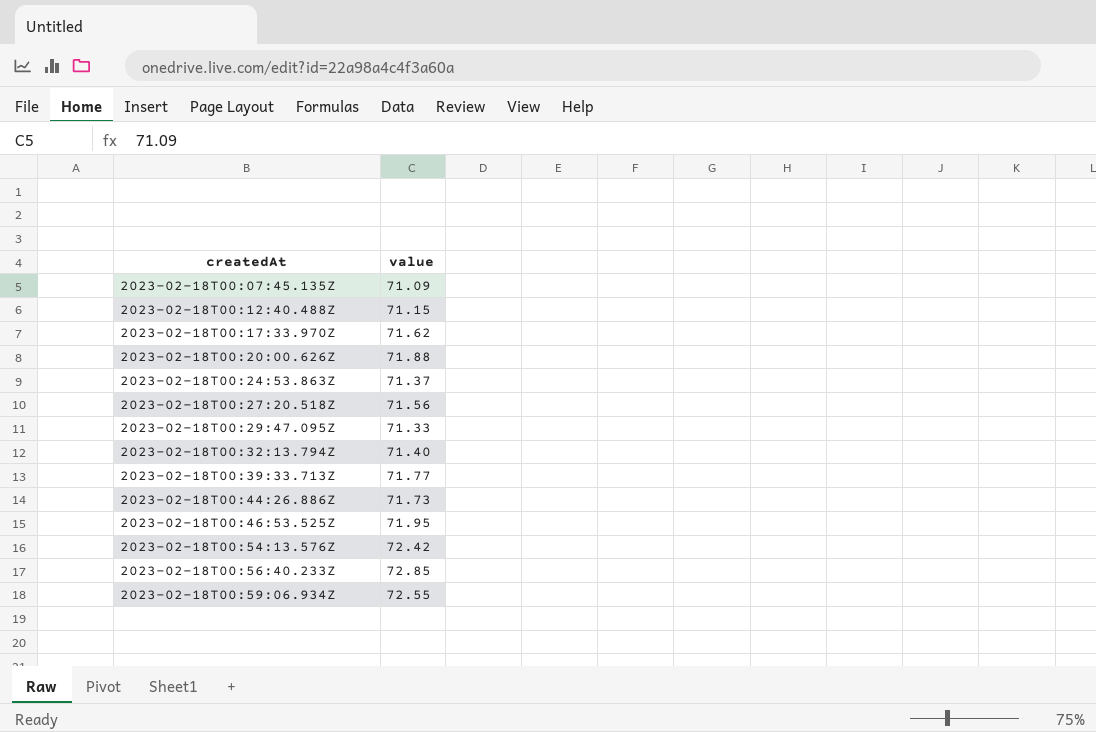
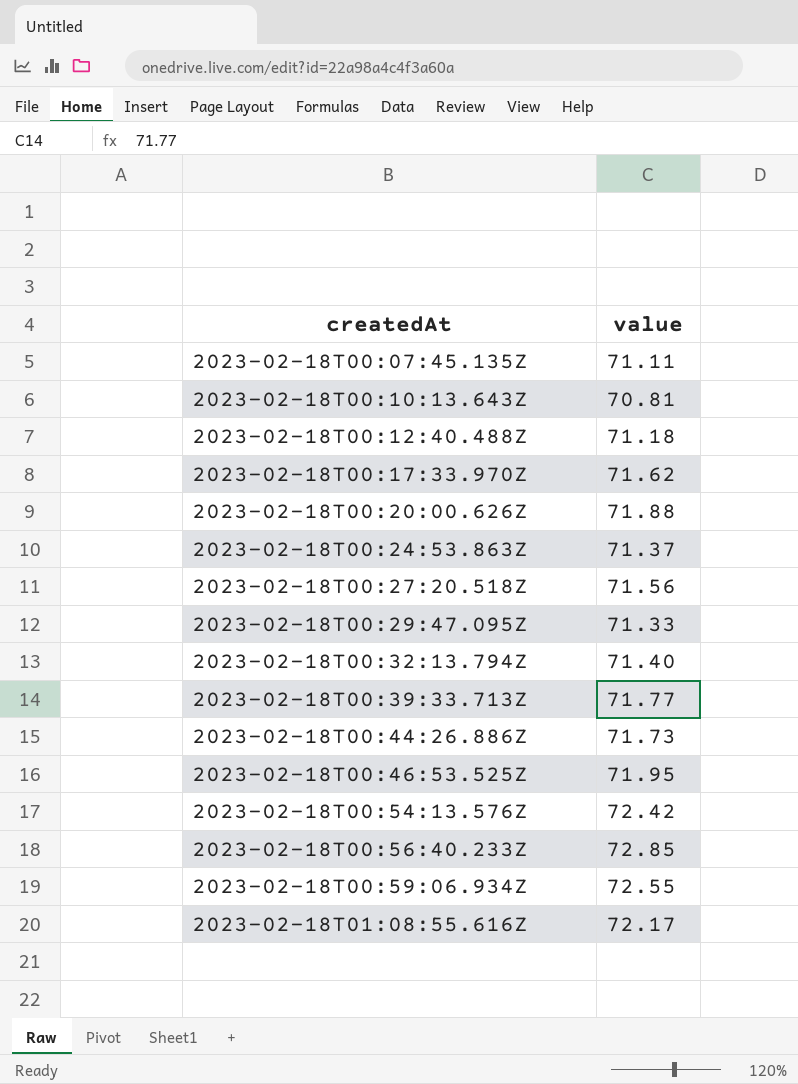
2023-02-18T00:07:45.135Z | value: 71.09 -> 71.11
row 2023-02-18T00:10:13.643Z: none -> 70.81
2023-02-18T00:12:40.488Z | value: 71.15 -> 71.18
row 2023-02-18T01:08:55.616Z: none -> 72.17

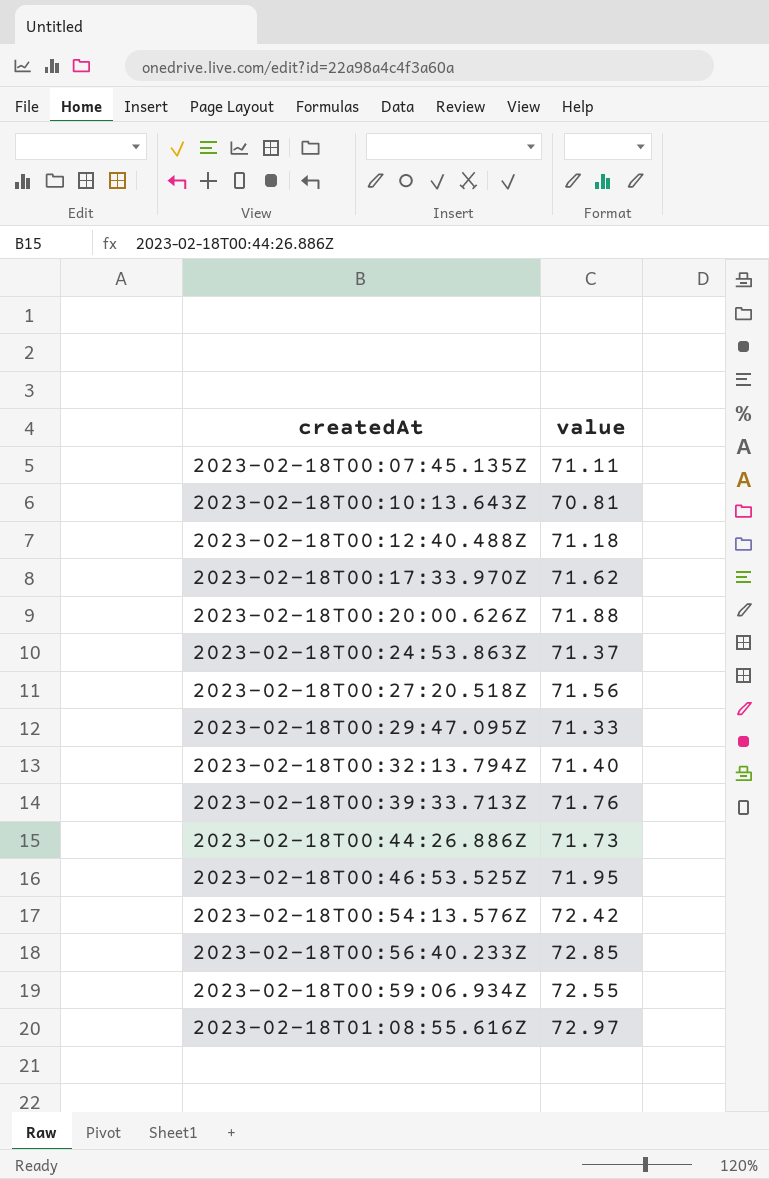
2023-02-18T00:39:33.713Z | value: 71.77 -> 71.76
2023-02-18T01:08:55.616Z | value: 72.17 -> 72.97

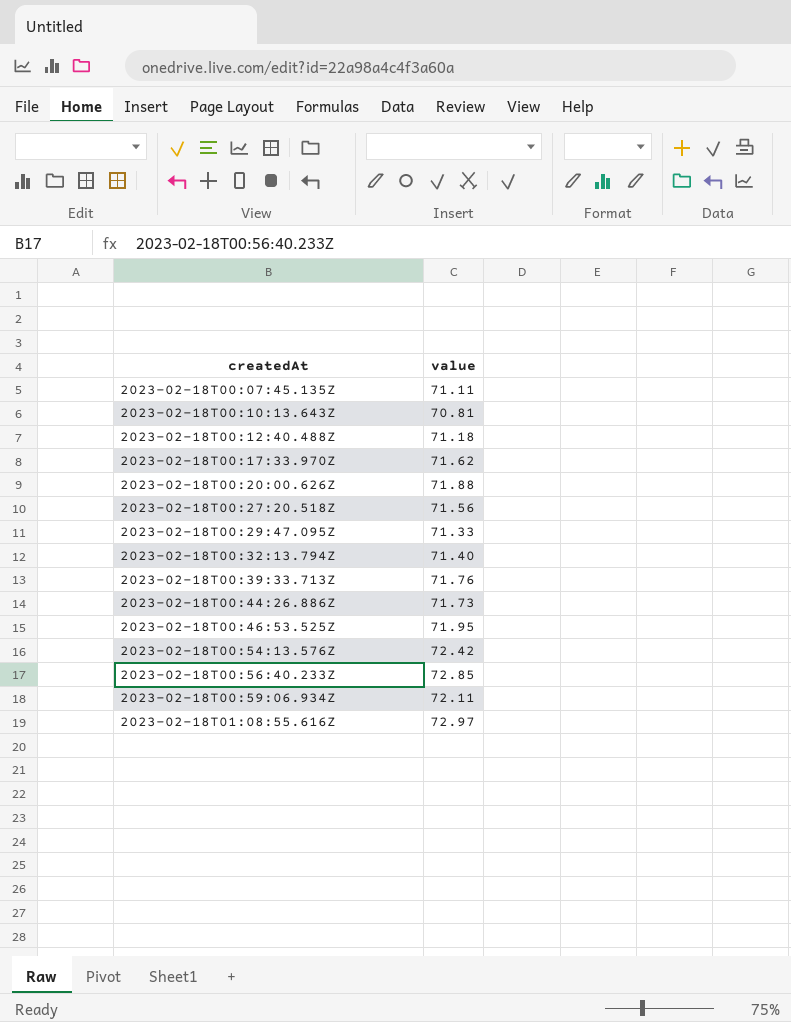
row 2023-02-18T00:24:53.863Z: 71.37 -> none
2023-02-18T00:59:06.934Z | value: 72.55 -> 72.11

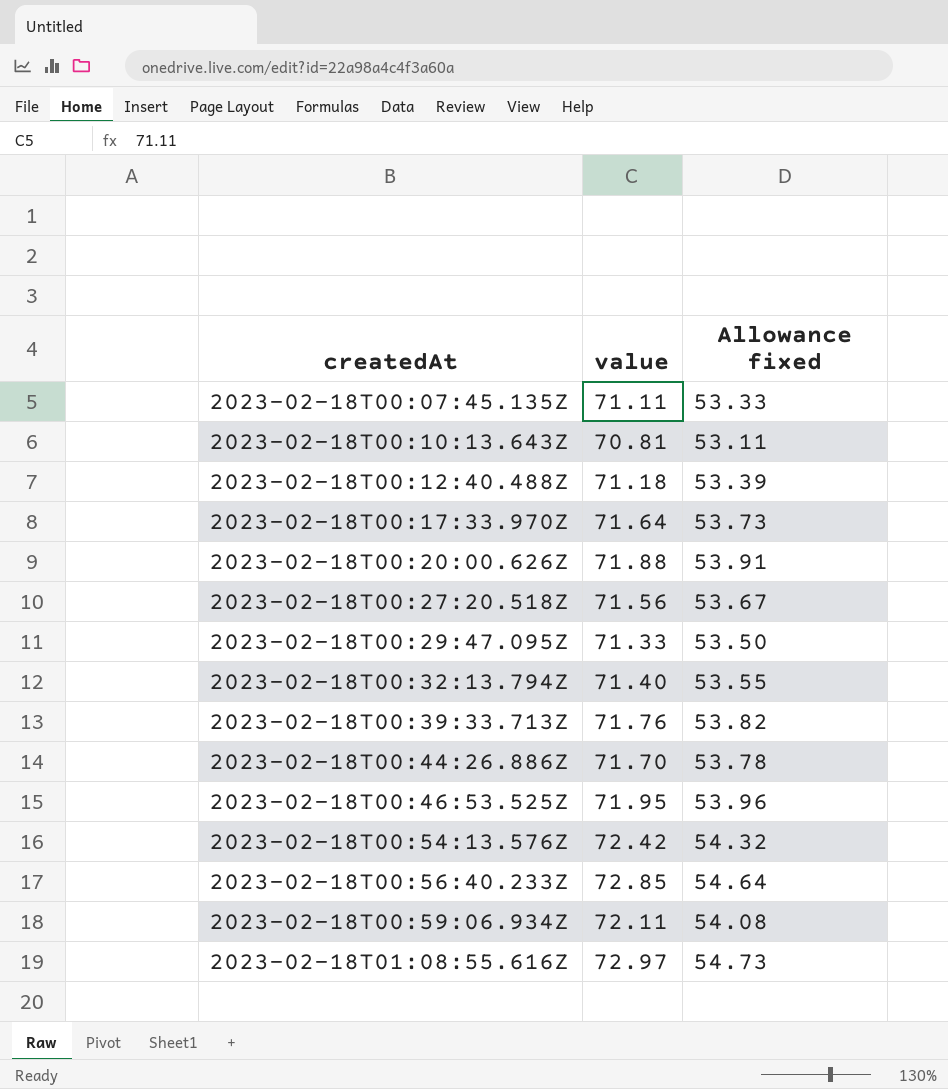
column Allowance fixed | formula: none -> [value] * 0.75
2023-02-18T00:17:33.970Z | value: 71.62 -> 71.64
2023-02-18T00:44:26.886Z | value: 71.73 -> 71.70

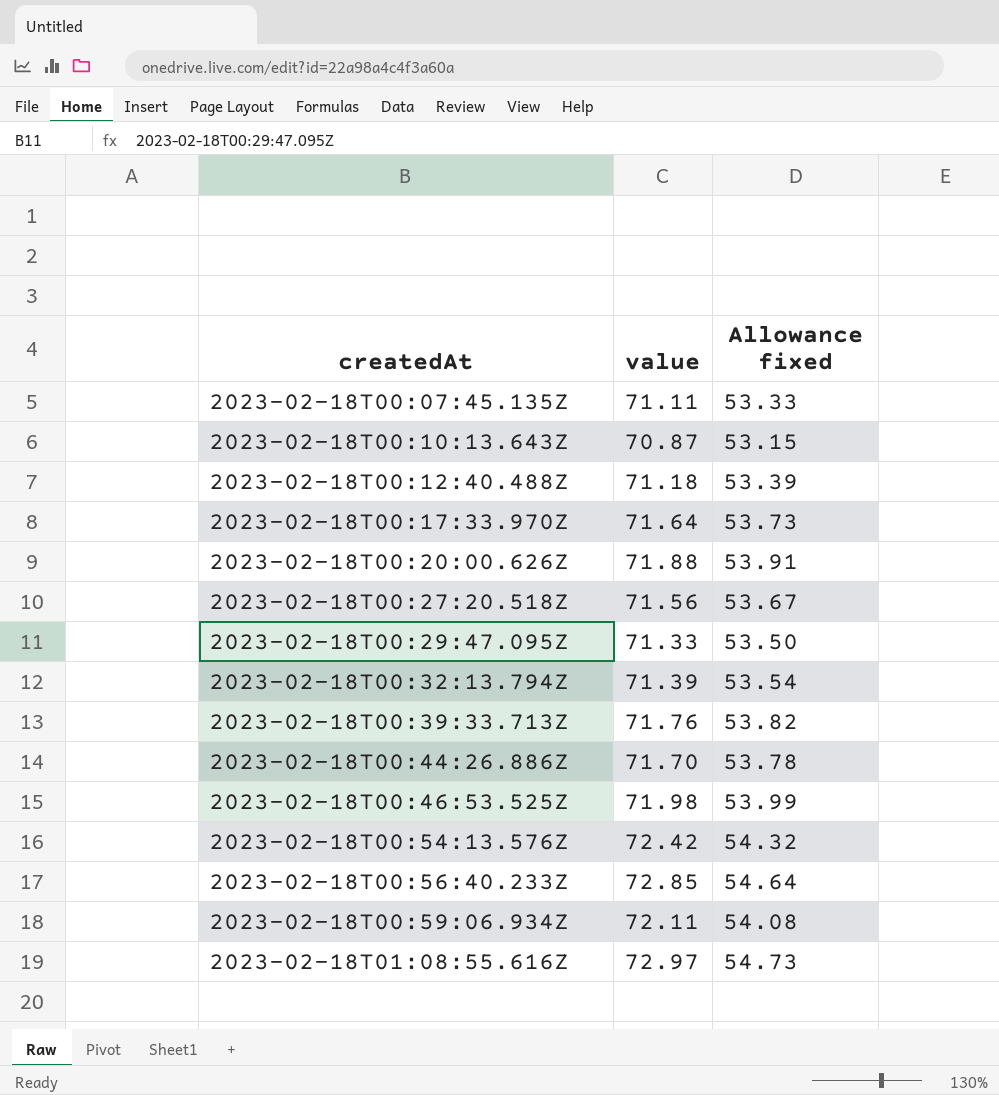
2023-02-18T00:10:13.643Z | value: 70.81 -> 70.87
2023-02-18T00:10:13.643Z | Allowance fixed: 53.11 -> 53.15
2023-02-18T00:32:13.794Z | value: 71.40 -> 71.39
2023-02-18T00:32:13.794Z | Allowance fixed: 53.55 -> 53.54
2023-02-18T00:46:53.525Z | value: 71.95 -> 71.98
2023-02-18T00:46:53.525Z | Allowance fixed: 53.96 -> 53.99

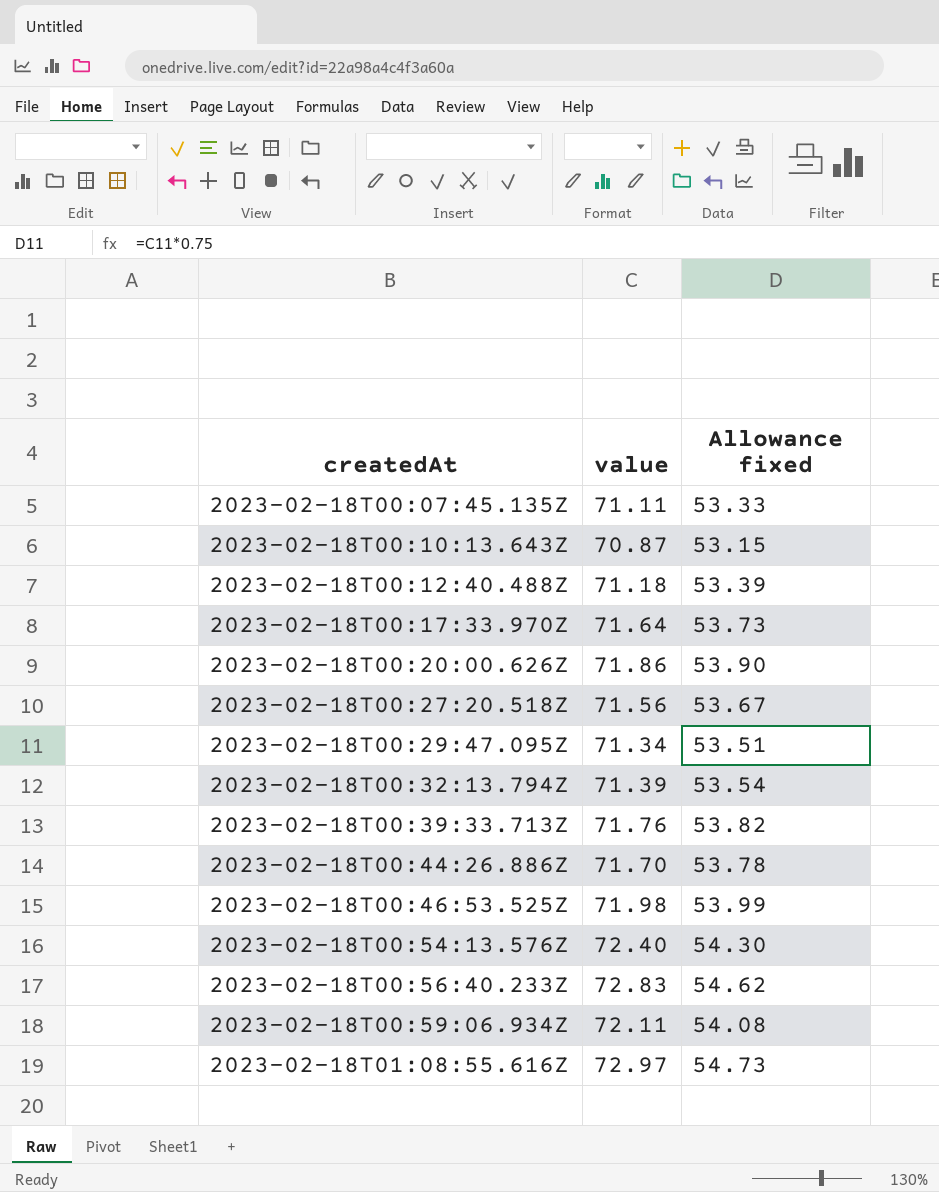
2023-02-18T00:20:00.626Z | value: 71.88 -> 71.86
2023-02-18T00:20:00.626Z | Allowance fixed: 53.91 -> 53.90
2023-02-18T00:29:47.095Z | value: 71.33 -> 71.34
2023-02-18T00:29:47.095Z | Allowance fixed: 53.50 -> 53.51
2023-02-18T00:54:13.576Z | value: 72.42 -> 72.40
2023-02-18T00:54:13.576Z | Allowance fixed: 54.32 -> 54.30
2023-02-18T00:56:40.233Z | value: 72.85 -> 72.83
2023-02-18T00:56:40.233Z | Allowance fixed: 54.64 -> 54.62

